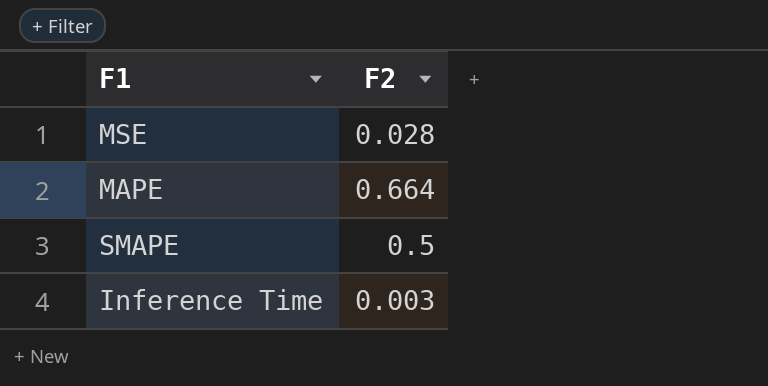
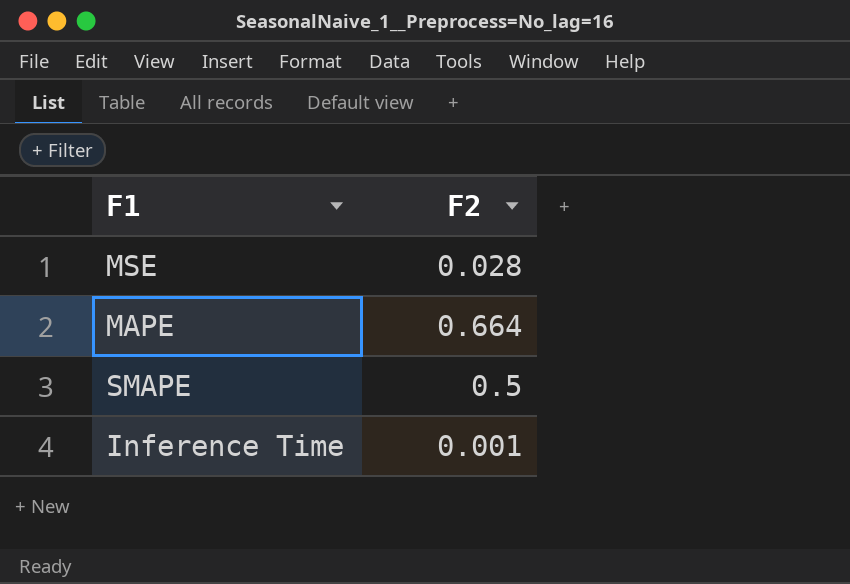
Inference Time | F2: 0.003 -> 0.001

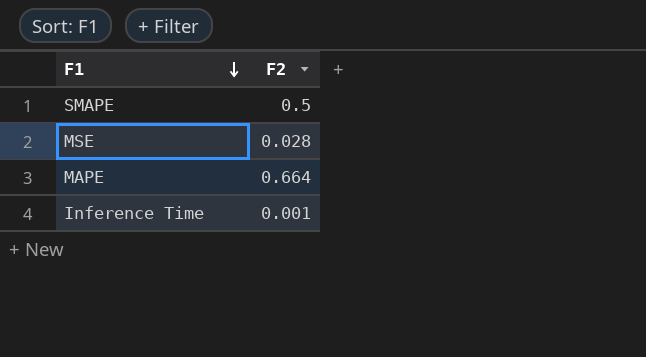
row order: none -> F1 descending

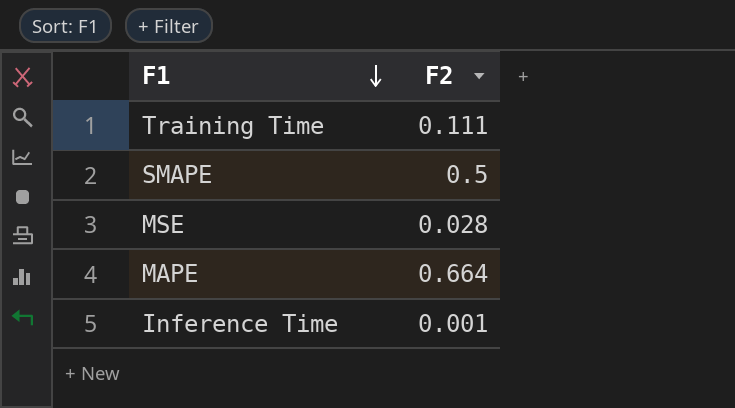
row Training Time: none -> 0.111

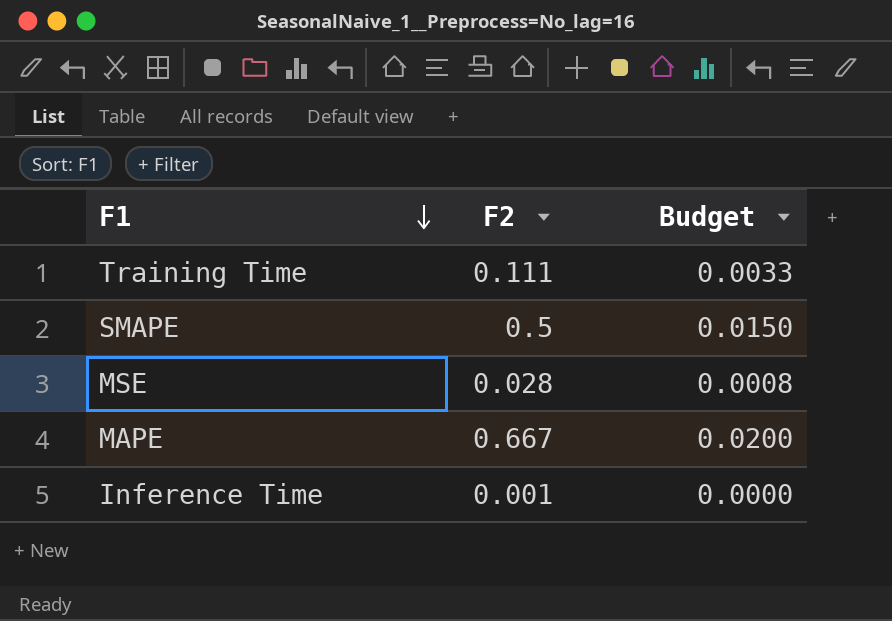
column Budget | formula: none -> [F2] * 0.03
MAPE | F2: 0.664 -> 0.667

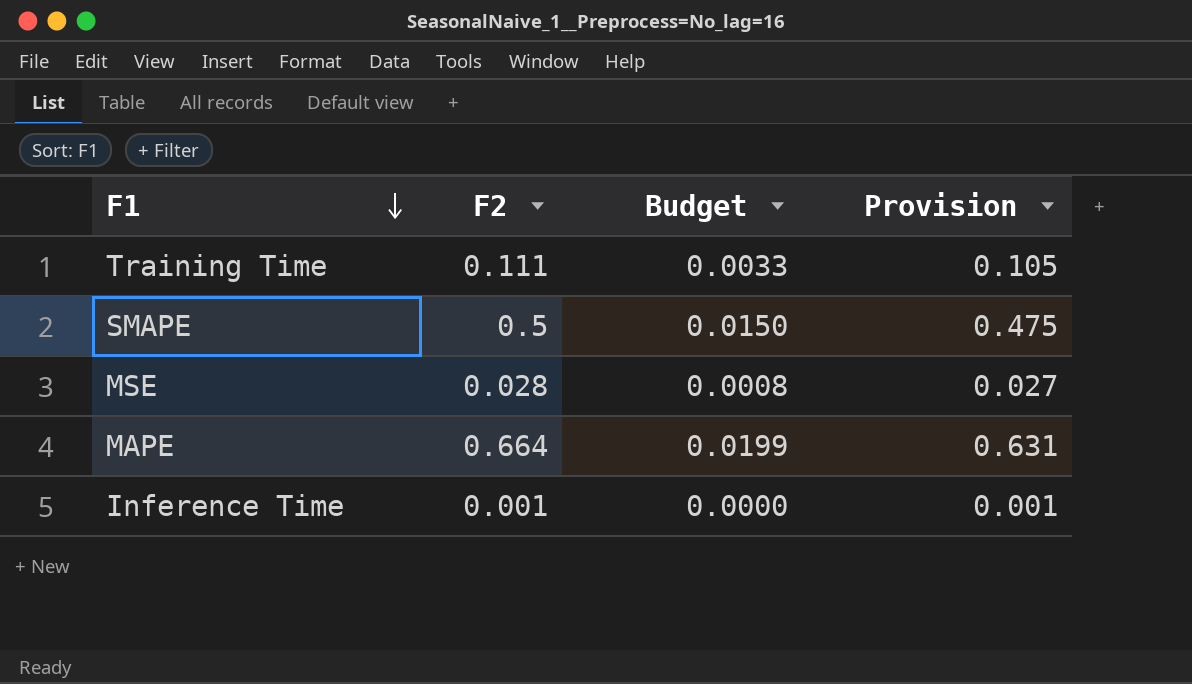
column Provision | formula: none -> [F2] * 0.95
MAPE | F2: 0.667 -> 0.664
MAPE | Budget: 0.0200 -> 0.0199

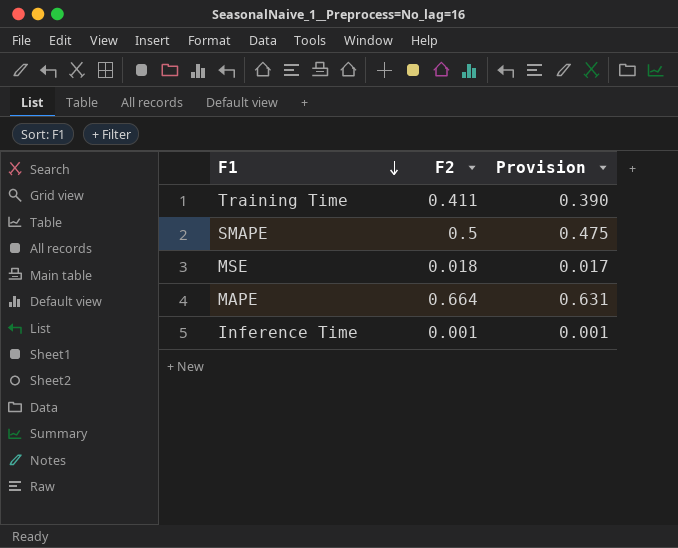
column Budget | formula: [F2] * 0.03 -> none
Training Time | F2: 0.111 -> 0.411
Training Time | Provision: 0.105 -> 0.390
MSE | F2: 0.028 -> 0.018
MSE | Provision: 0.027 -> 0.017

